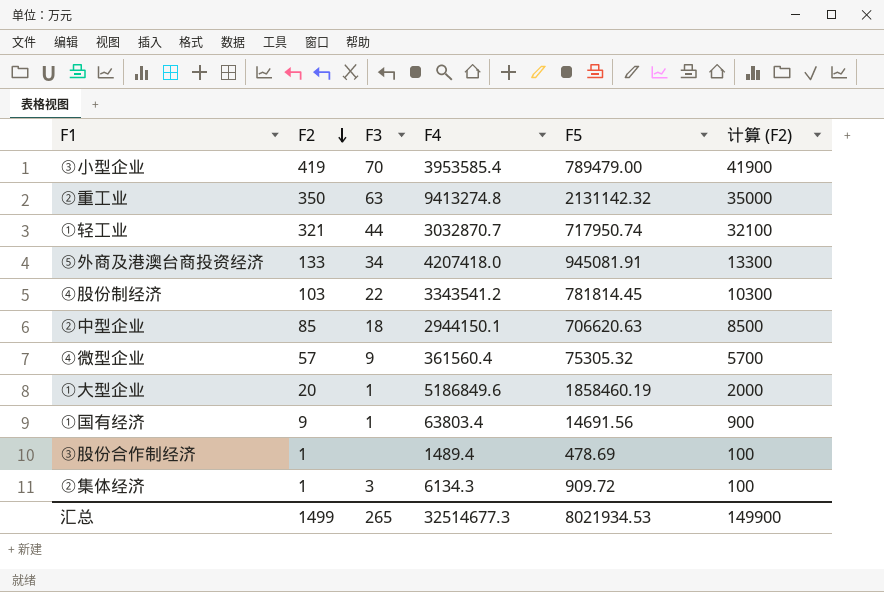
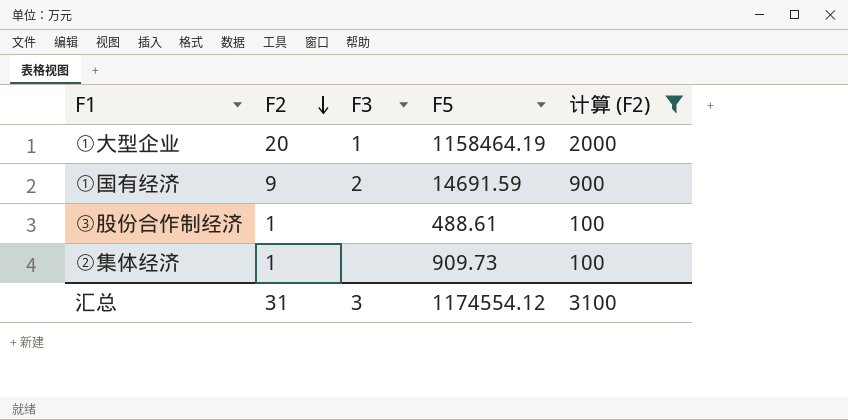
filter: none -> 计算 (F2) <= 2000
column F4 | position: 4 -> none
①大型企业 | F5: 1858460.19 -> 1158464.19
①国有经济 | F3: 1 -> 2
①国有经济 | F5: 14691.56 -> 14691.59
③股份合作制经济 | F5: 478.69 -> 488.61
②集体经济 | F3: 3 -> none
②集体经济 | F5: 909.72 -> 909.73
汇总 | F2: 1499 -> 31
汇总 | F3: 265 -> 3
汇总 | F5: 8021934.53 -> 1174554.12
汇总 | 计算 (F2): 149900 -> 3100

